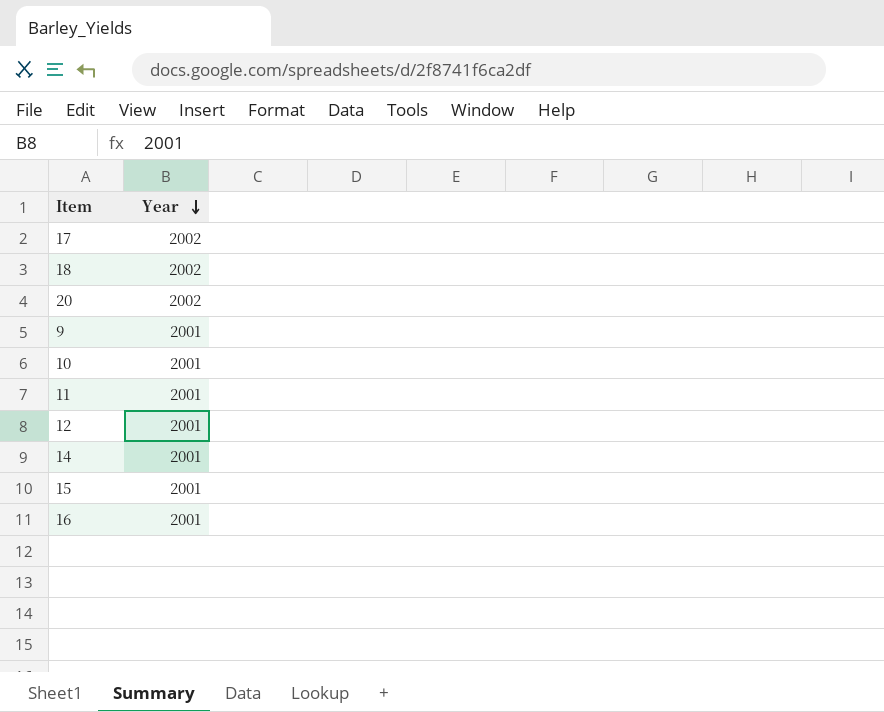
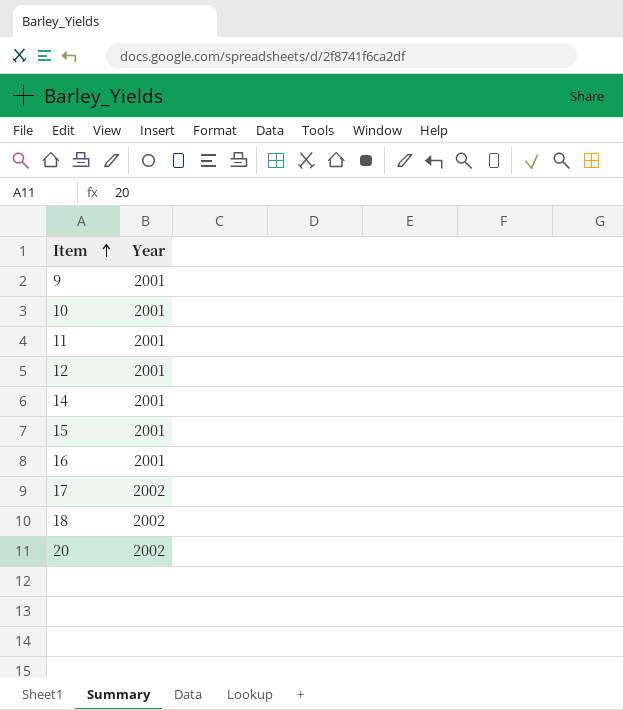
row order: Year descending -> Item ascending

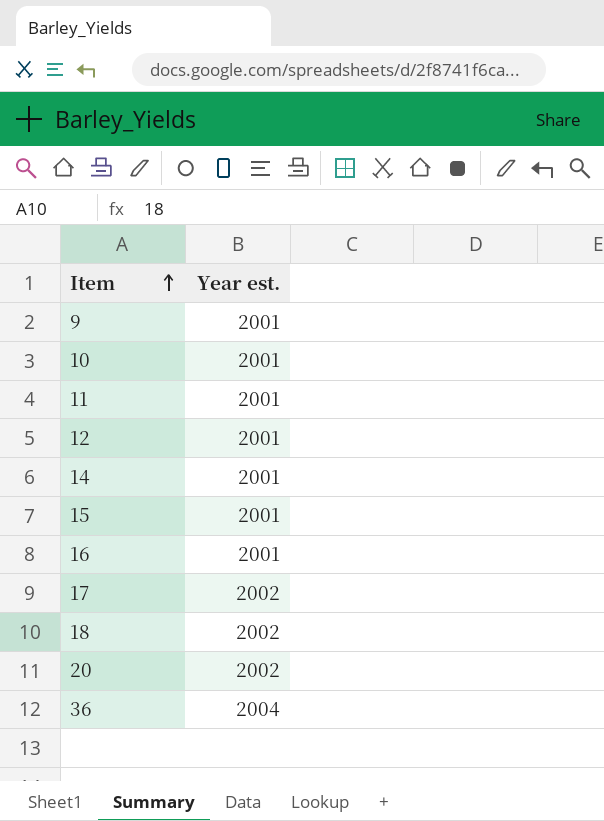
column name: Year -> Year est.
row 36: none -> 2004

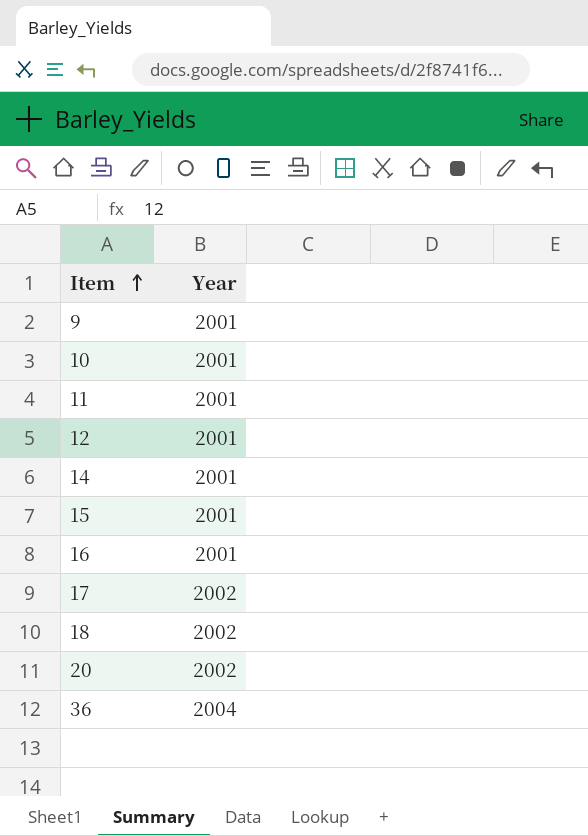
column name: Year est. -> Year

